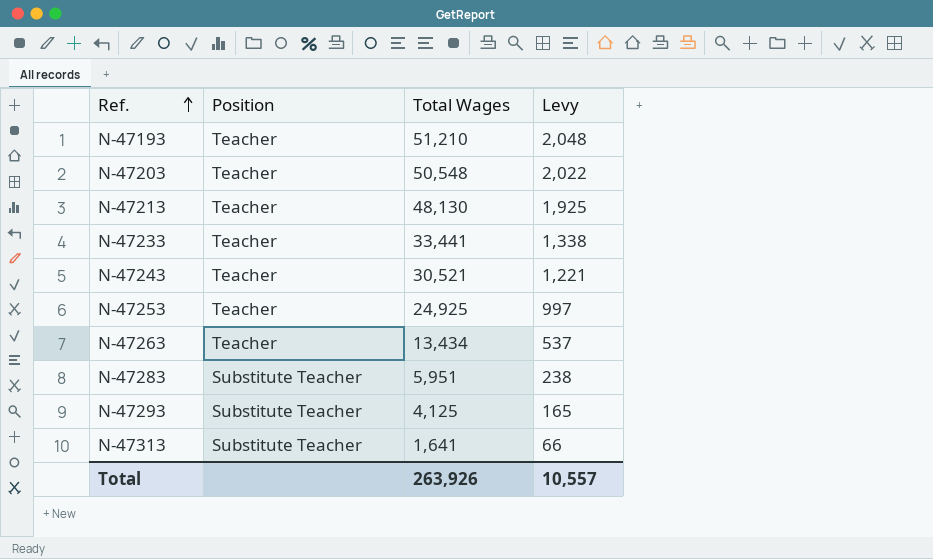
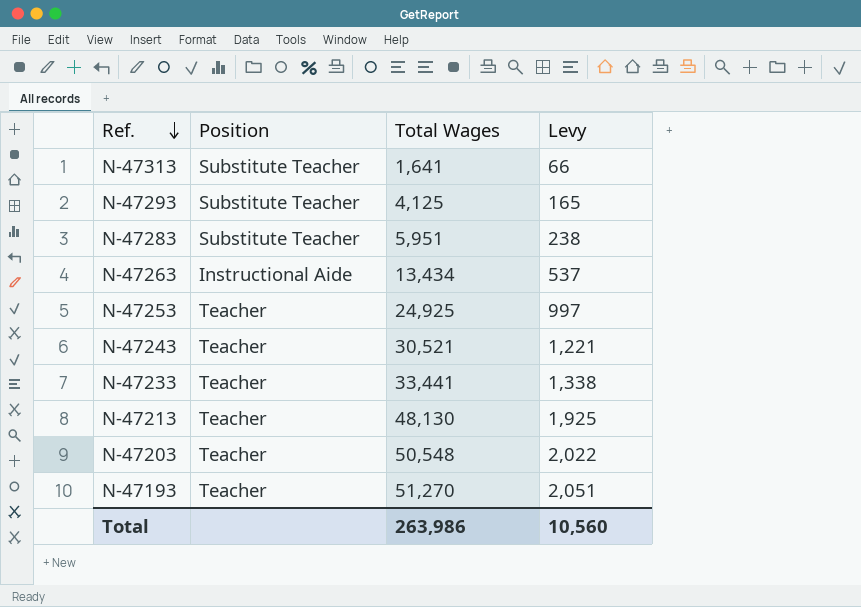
row order: Ref. ascending -> Ref. descending
N-47263 | Position: Teacher -> Instructional Aide
N-47193 | Total Wages: 51,210 -> 51,270
N-47193 | Levy: 2,048 -> 2,051
Total | Total Wages: 263,926 -> 263,986
Total | Levy: 10,557 -> 10,560

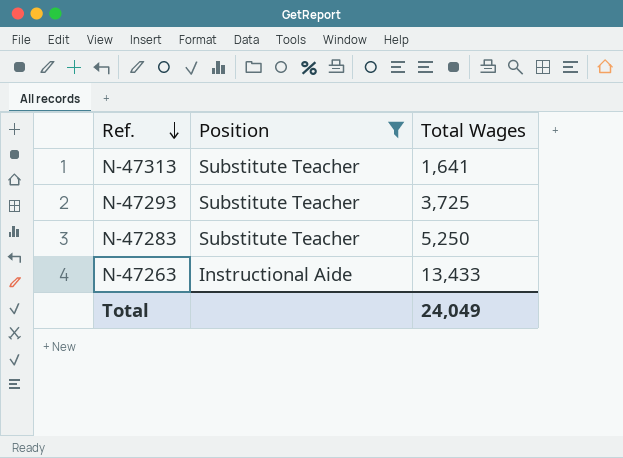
filter: none -> Position != Teacher
column Levy | formula: [Total Wages] * 0.04 -> none
N-47293 | Total Wages: 4,125 -> 3,725
N-47283 | Total Wages: 5,951 -> 5,250
N-47263 | Total Wages: 13,434 -> 13,433
Total | Total Wages: 263,986 -> 24,049

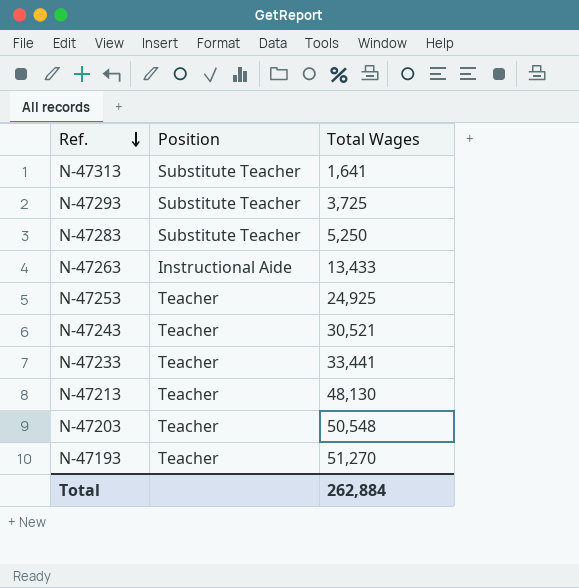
filter: Position != Teacher -> none
Total | Total Wages: 24,049 -> 262,884

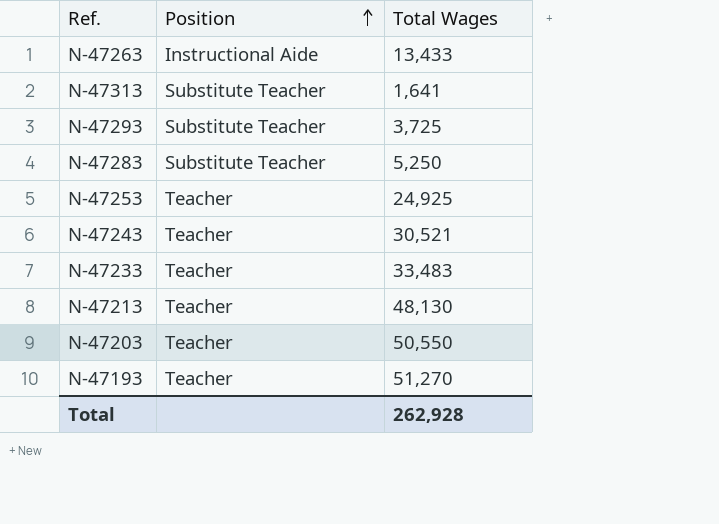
row order: Ref. descending -> Position ascending
N-47233 | Total Wages: 33,441 -> 33,483
N-47203 | Total Wages: 50,548 -> 50,550
Total | Total Wages: 262,884 -> 262,928

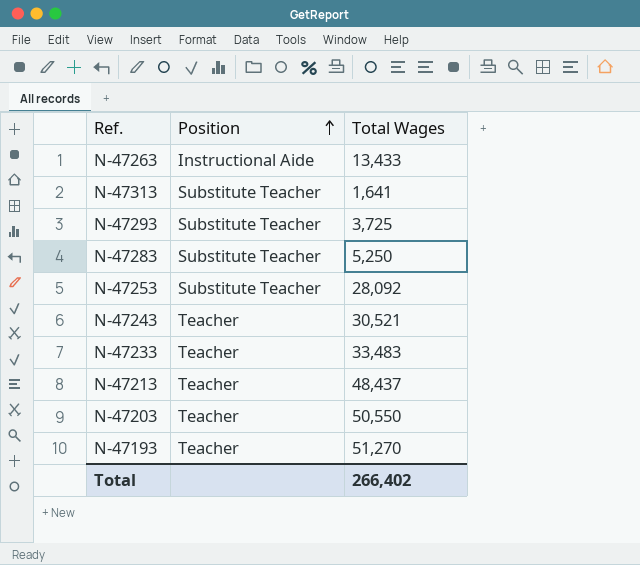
N-47253 | Position: Teacher -> Substitute Teacher
N-47253 | Total Wages: 24,925 -> 28,092
N-47213 | Total Wages: 48,130 -> 48,437
Total | Total Wages: 262,928 -> 266,402

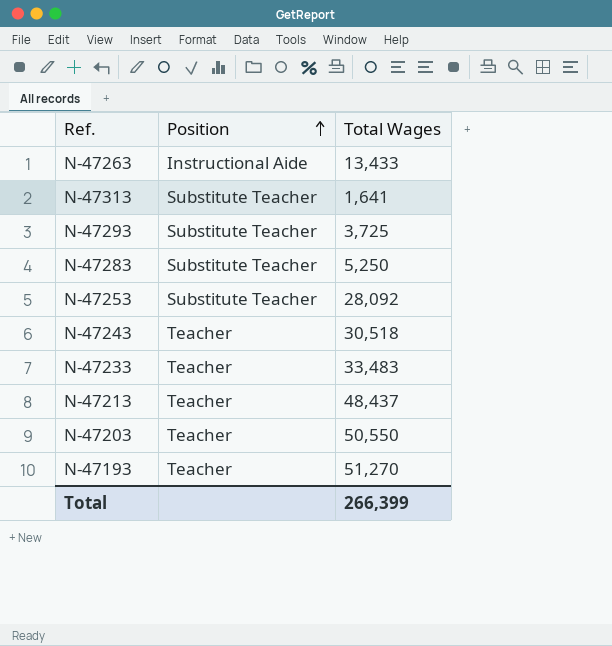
N-47243 | Total Wages: 30,521 -> 30,518
Total | Total Wages: 266,402 -> 266,399

